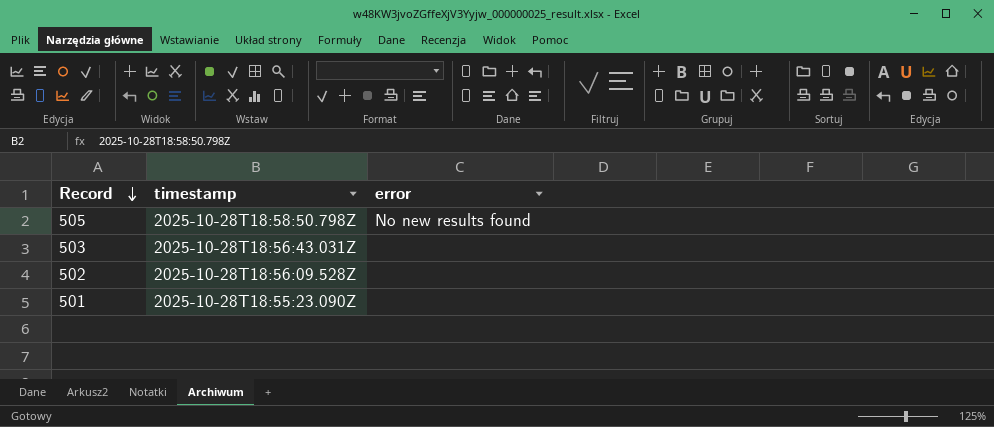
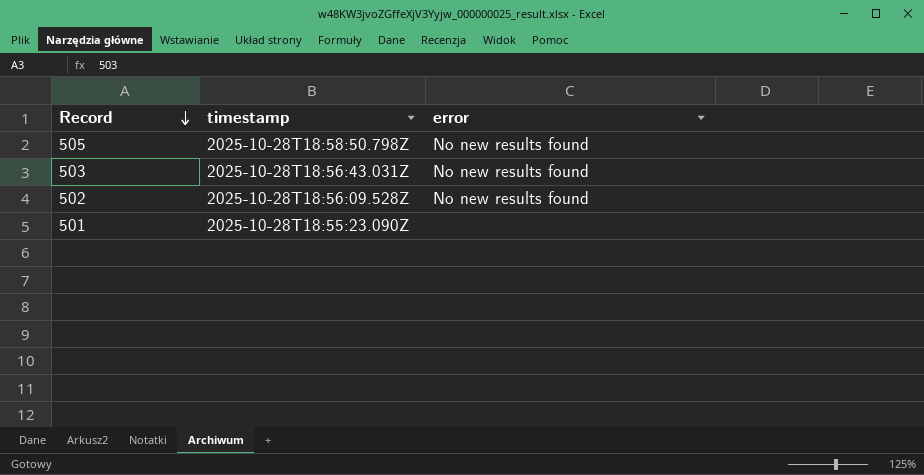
503 | error: none -> No new results found
502 | error: none -> No new results found

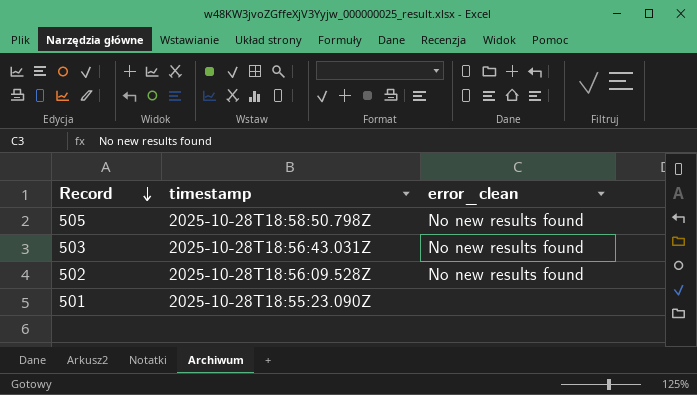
column name: error -> error_clean

